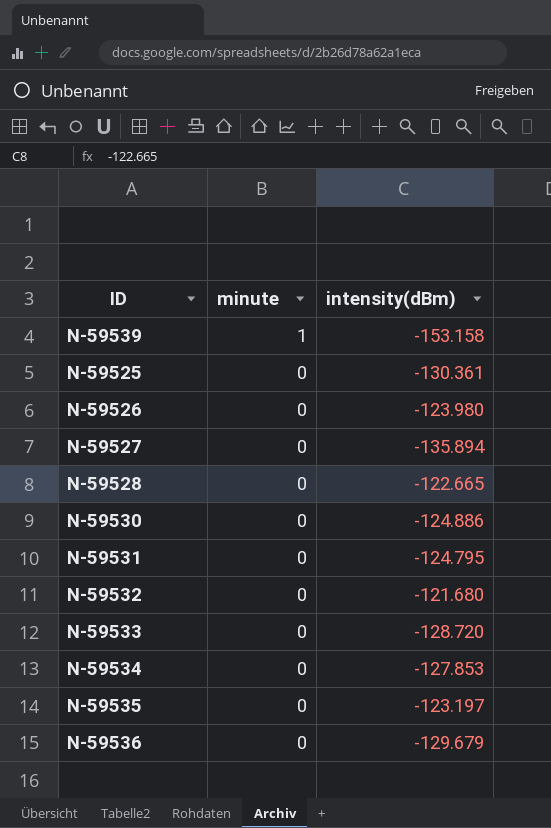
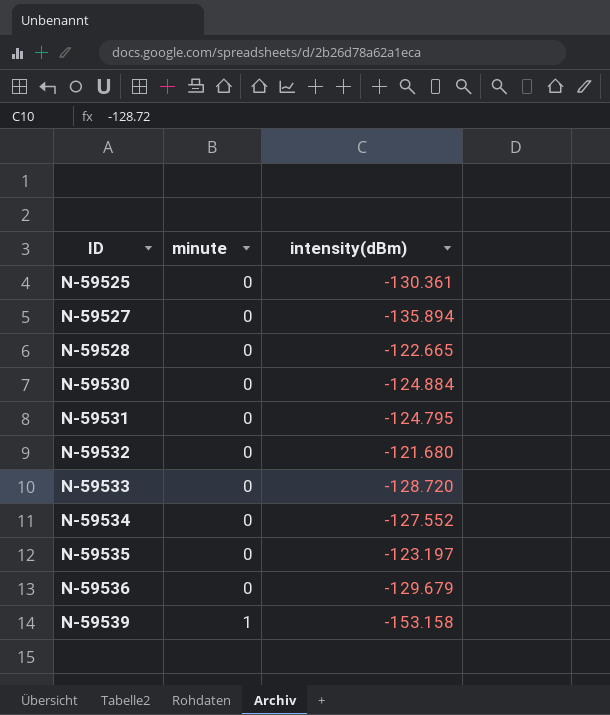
row order: minute descending -> ID ascending
row N-59526: 0 | -123.980 -> none
N-59530 | intensity(dBm): -124.886 -> -124.884
N-59534 | intensity(dBm): -127.853 -> -127.552

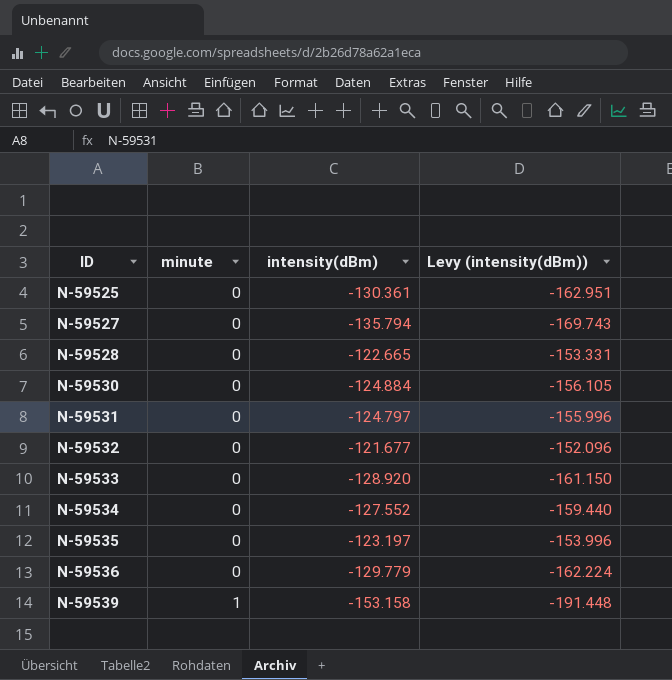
column Levy (intensity(dBm)) | formula: none -> [intensity(dBm)] * 1.25
N-59527 | intensity(dBm): -135.894 -> -135.794
N-59531 | intensity(dBm): -124.795 -> -124.797
N-59532 | intensity(dBm): -121.680 -> -121.677
N-59533 | intensity(dBm): -128.720 -> -128.920
N-59536 | intensity(dBm): -129.679 -> -129.779

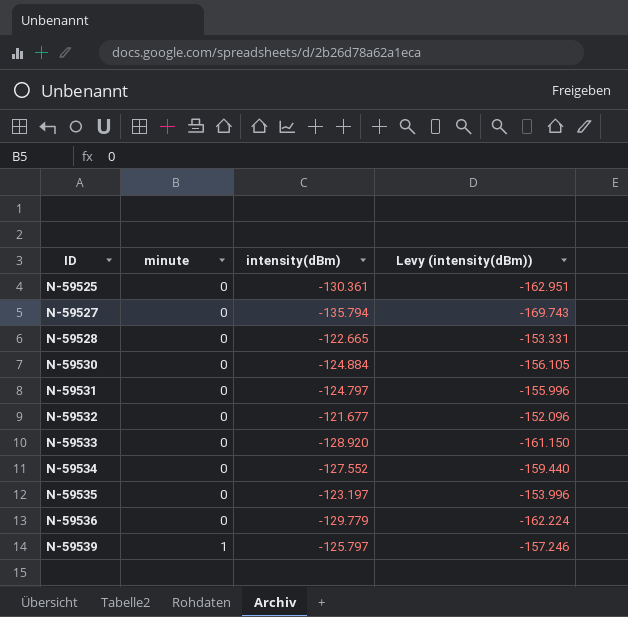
N-59539 | intensity(dBm): -153.158 -> -125.797
N-59539 | Levy (intensity(dBm)): -191.448 -> -157.246

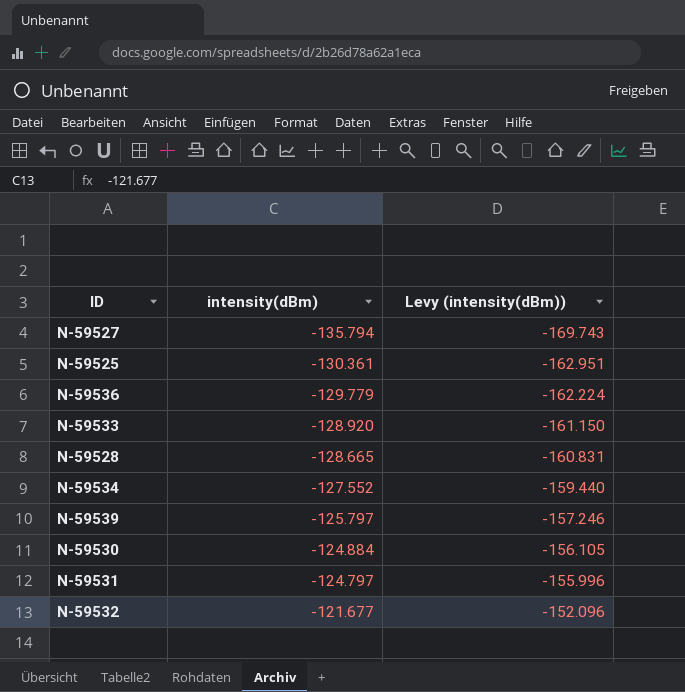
row order: ID ascending -> intensity(dBm) ascending
column minute | position: 2 -> none
row N-59535: 0 | -123.197 | -153.996 -> none
N-59528 | intensity(dBm): -122.665 -> -128.665
N-59528 | Levy (intensity(dBm)): -153.331 -> -160.831

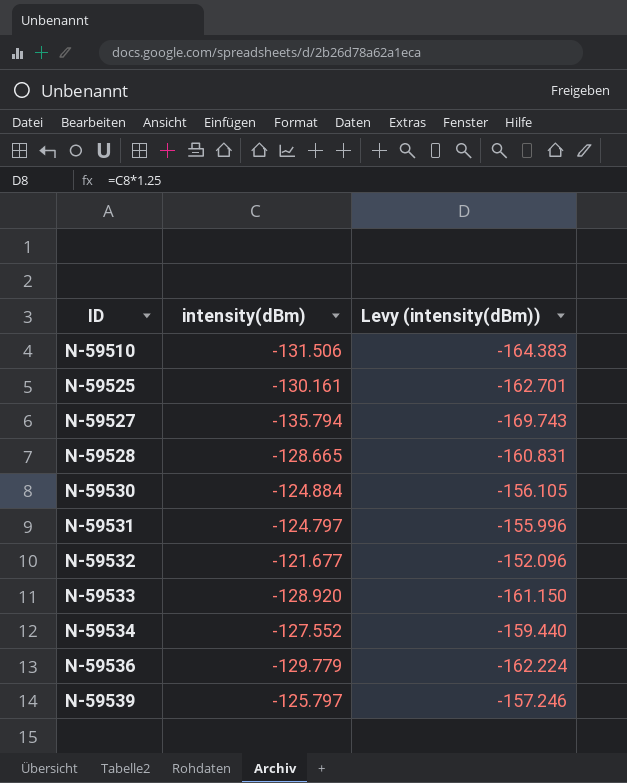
row order: intensity(dBm) ascending -> ID ascending
row N-59510: none -> -131.506 | -164.383
N-59525 | intensity(dBm): -130.361 -> -130.161
N-59525 | Levy (intensity(dBm)): -162.951 -> -162.701

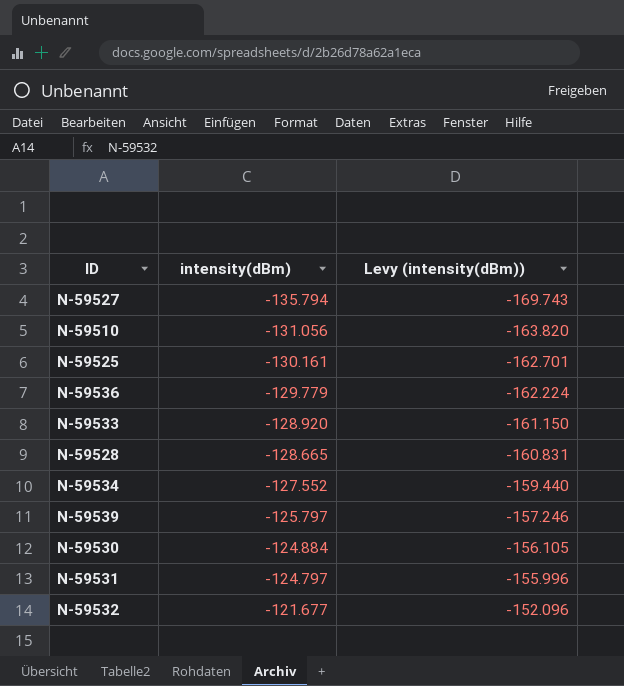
row order: ID ascending -> intensity(dBm) ascending
N-59510 | intensity(dBm): -131.506 -> -131.056
N-59510 | Levy (intensity(dBm)): -164.383 -> -163.820

